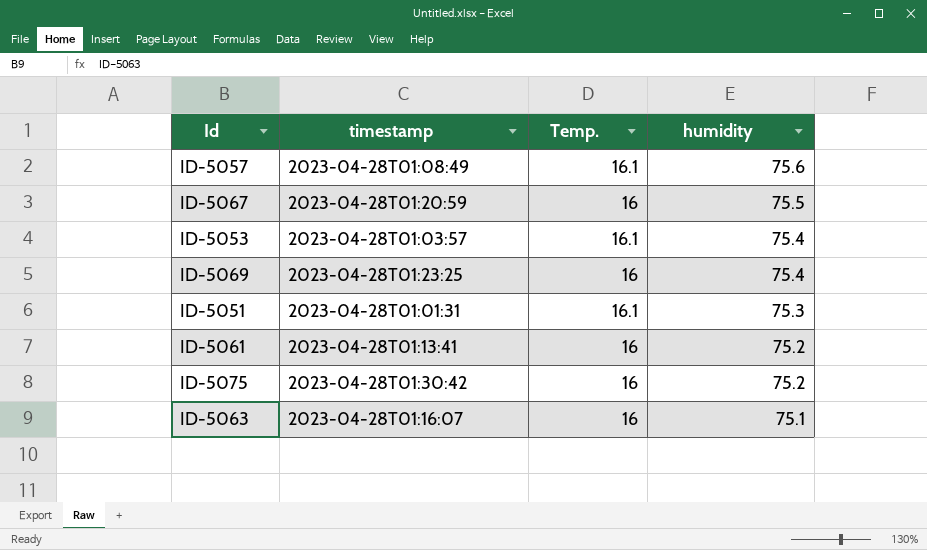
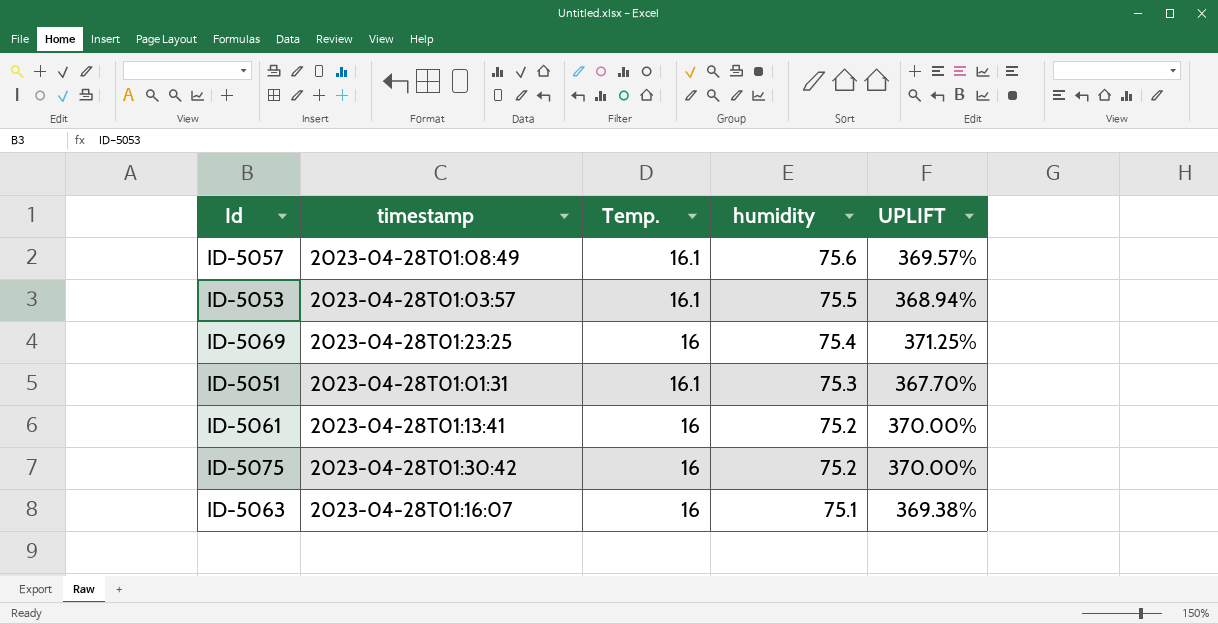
column UPLIFT | formula: none -> ([humidity] - [Temp.]) / [Temp.]
row ID-5067: 2023-04-28T01:20:59 | 16 | 75.5 -> none
ID-5053 | humidity: 75.4 -> 75.5

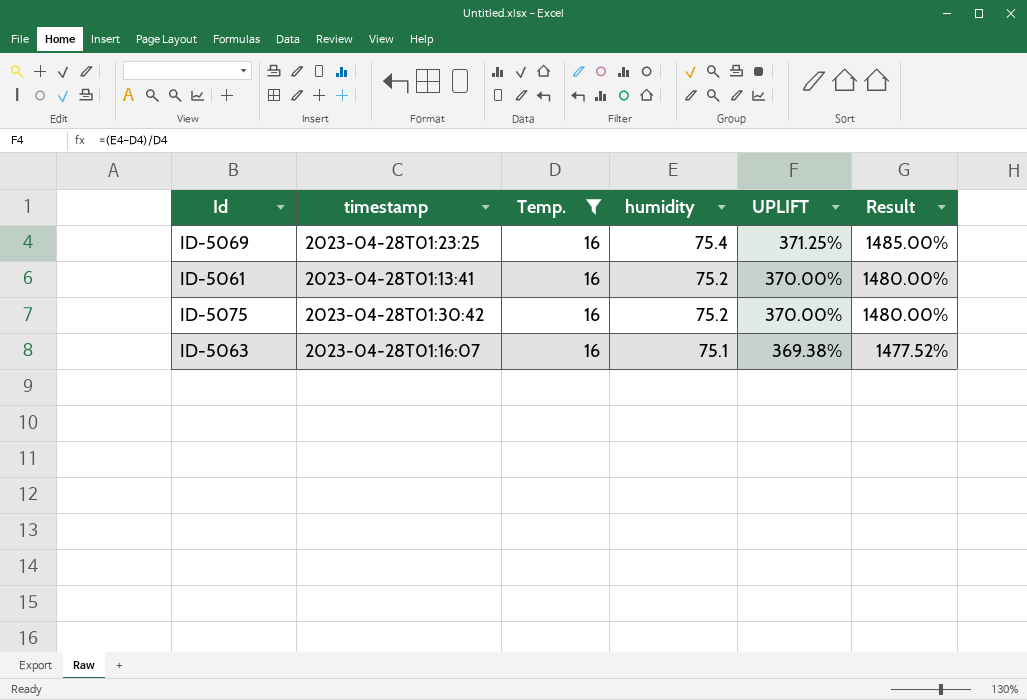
filter: none -> Temp. = 16
column Result | formula: none -> [UPLIFT] * 4

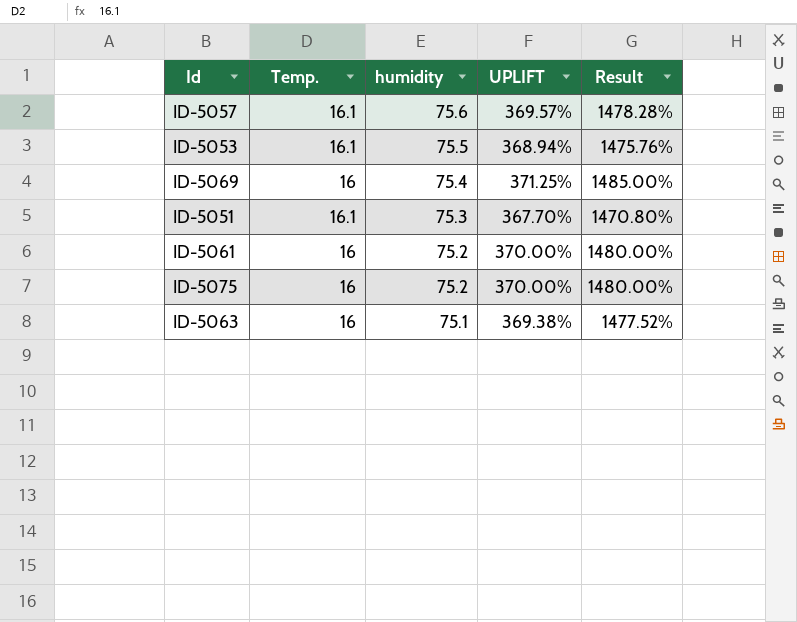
filter: Temp. = 16 -> none
column timestamp | position: 2 -> none

